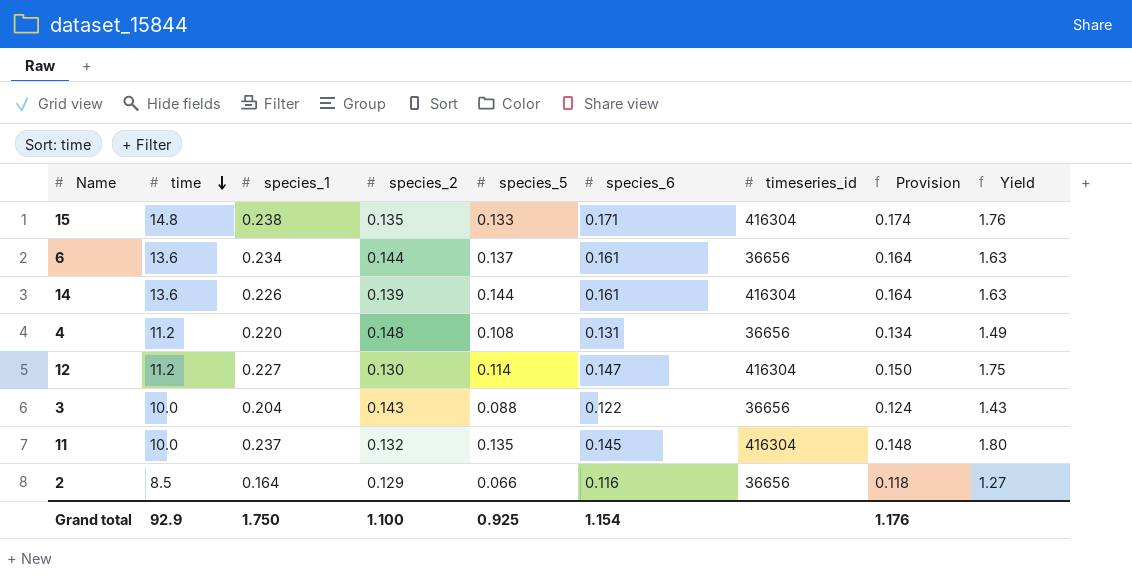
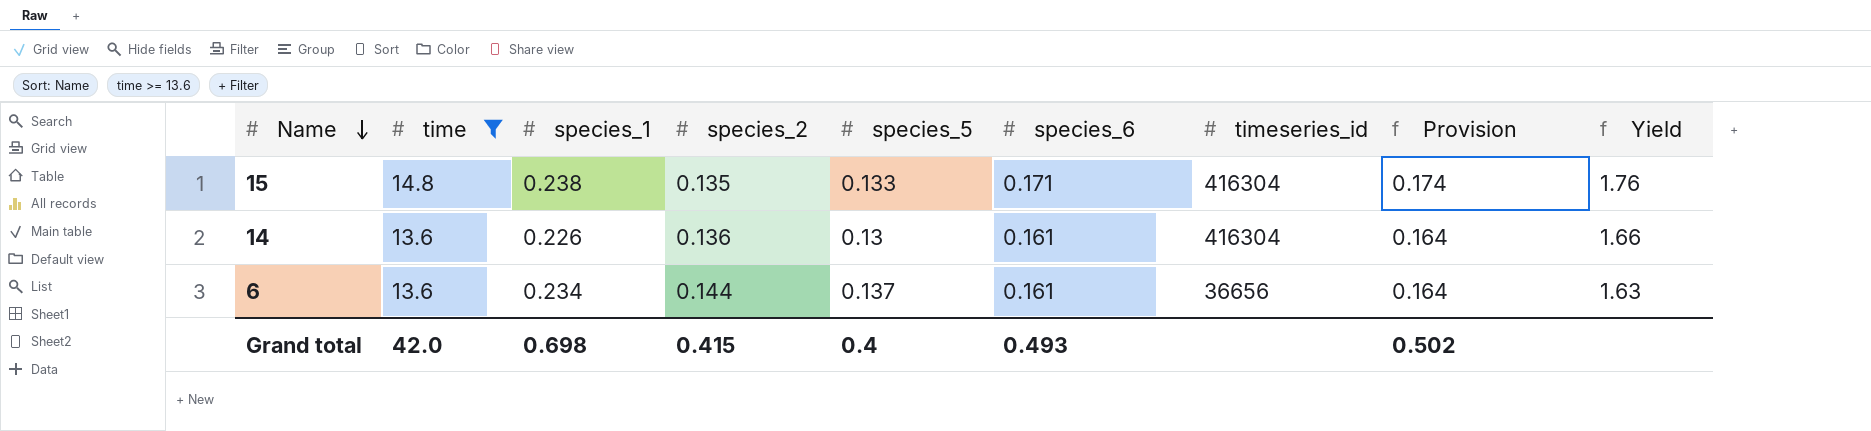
filter: none -> time >= 13.6
row order: time descending -> Name descending
14 | species_2: 0.139 -> 0.136
14 | species_5: 0.144 -> 0.13
14 | Yield: 1.63 -> 1.66
Grand total | time: 92.9 -> 42.0
Grand total | species_1: 1.750 -> 0.698
Grand total | species_2: 1.100 -> 0.415
Grand total | species_5: 0.925 -> 0.4
Grand total | species_6: 1.154 -> 0.493
Grand total | Provision: 1.176 -> 0.502

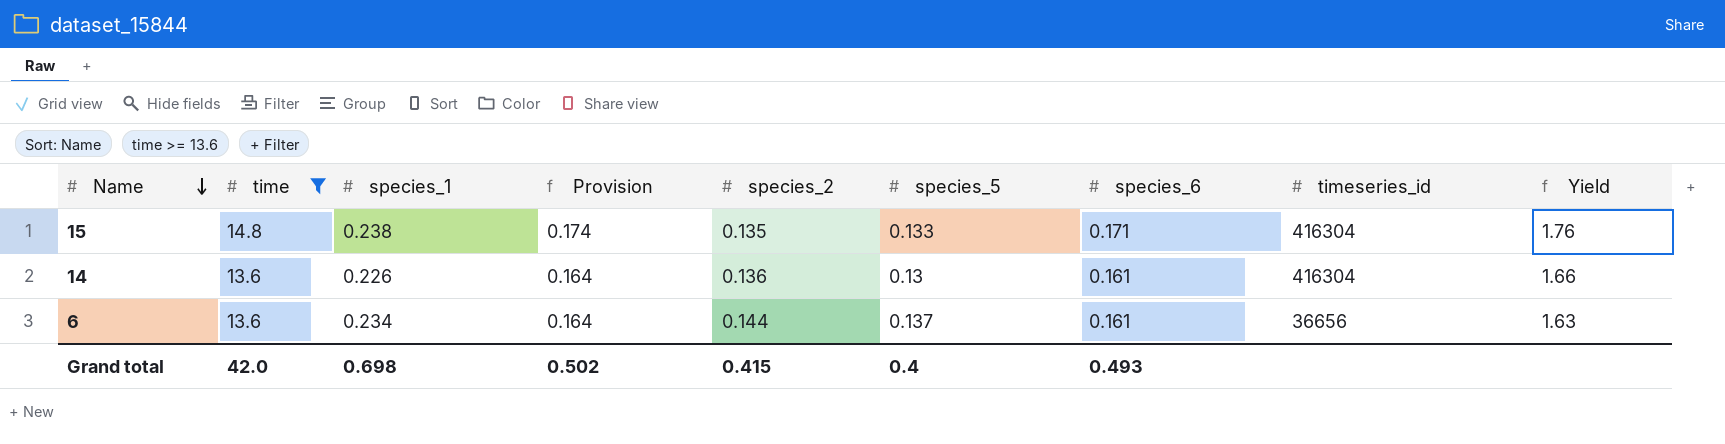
column Provision | position: 8 -> 4

